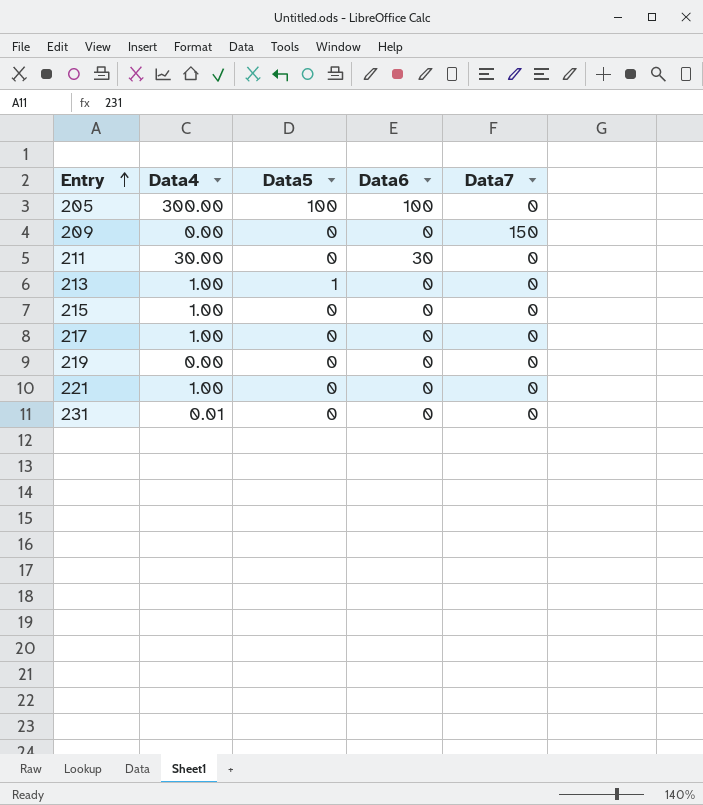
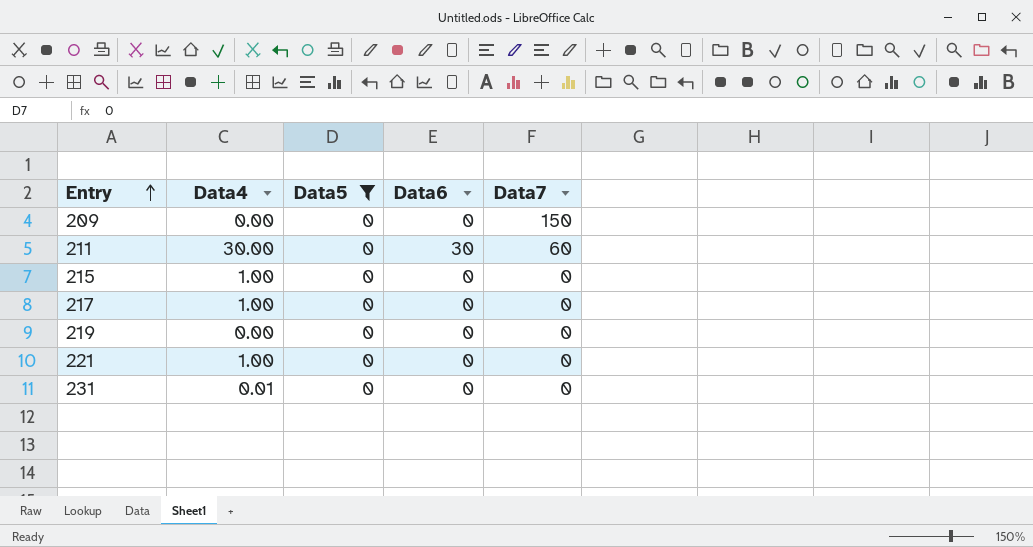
filter: none -> Data5 = 0
211 | Data7: 0 -> 60

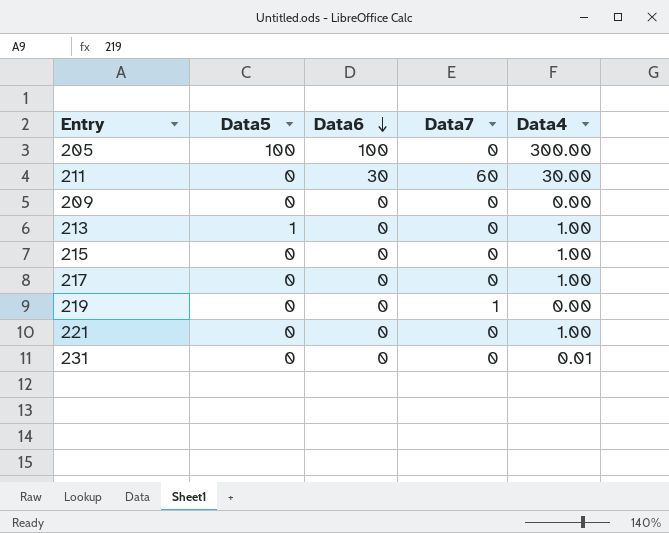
filter: Data5 = 0 -> none
row order: Entry ascending -> Data6 descending
column Data4 | position: 2 -> 5
209 | Data7: 150 -> 0
219 | Data7: 0 -> 1

